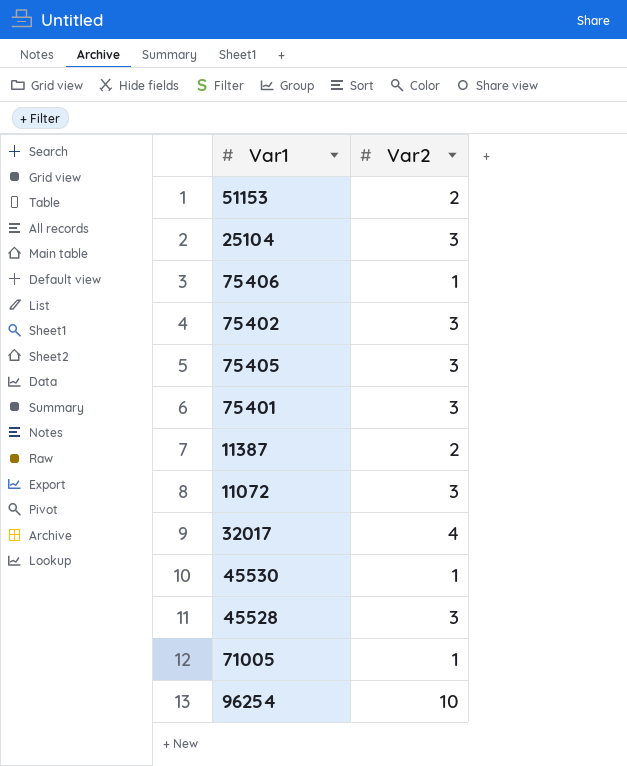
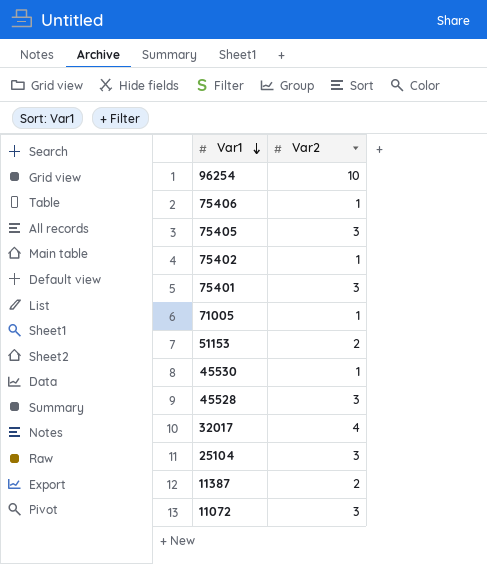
row order: none -> Var1 descending
75402 | Var2: 3 -> 1

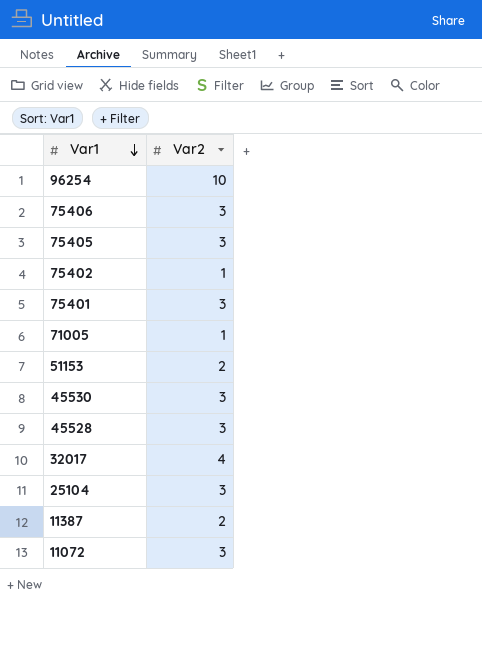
75406 | Var2: 1 -> 3
45530 | Var2: 1 -> 3

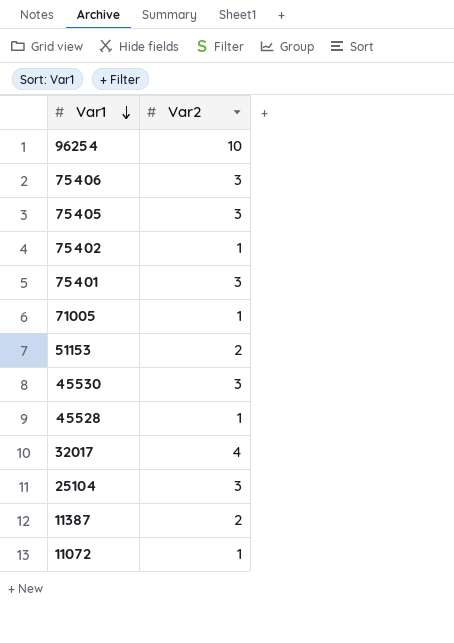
45528 | Var2: 3 -> 1
11072 | Var2: 3 -> 1

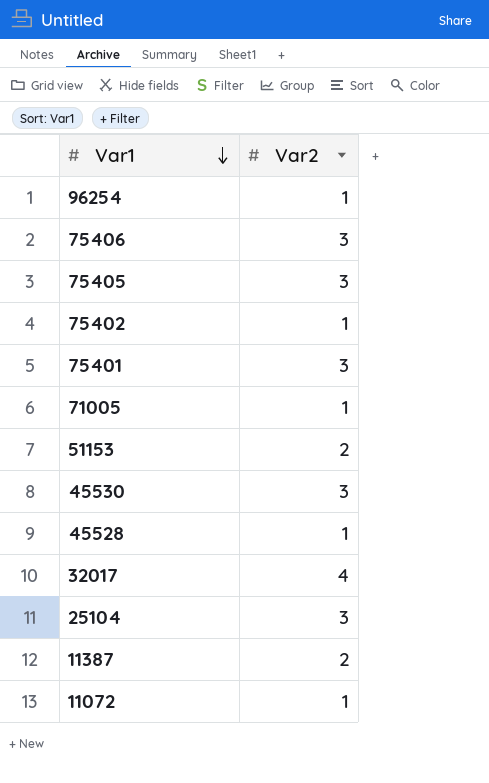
96254 | Var2: 10 -> 1

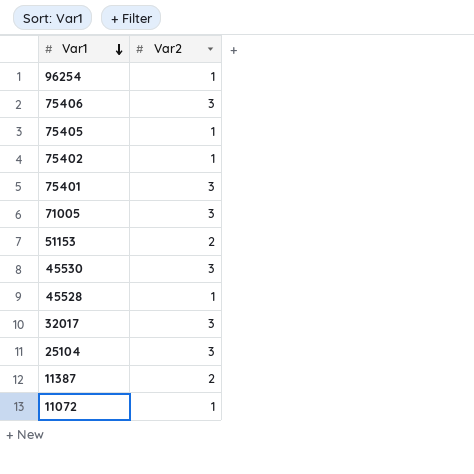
75405 | Var2: 3 -> 1
71005 | Var2: 1 -> 3
32017 | Var2: 4 -> 3

